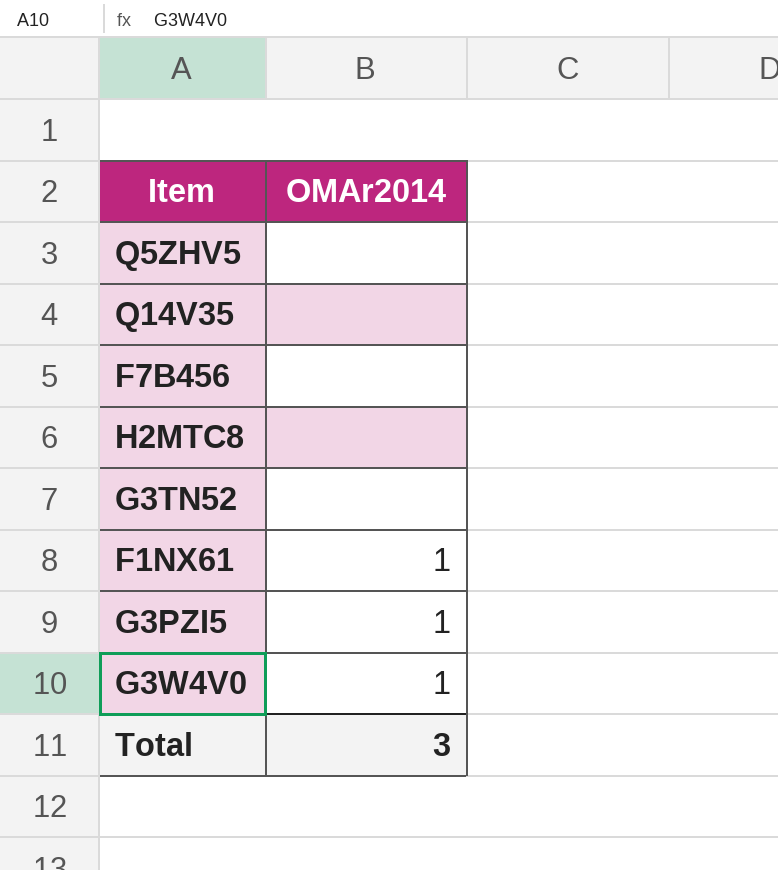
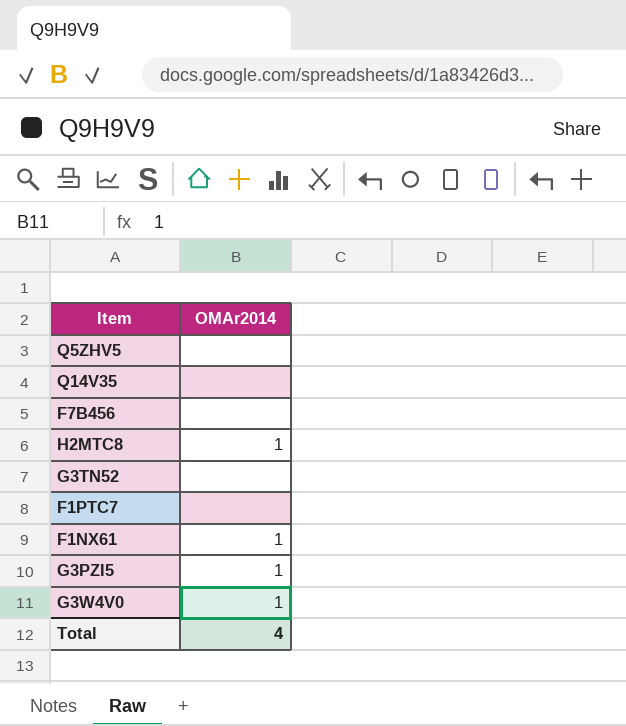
H2MTC8 | OMAr2014: none -> 1
row F1PTC7: none -> none
Total | OMAr2014: 3 -> 4

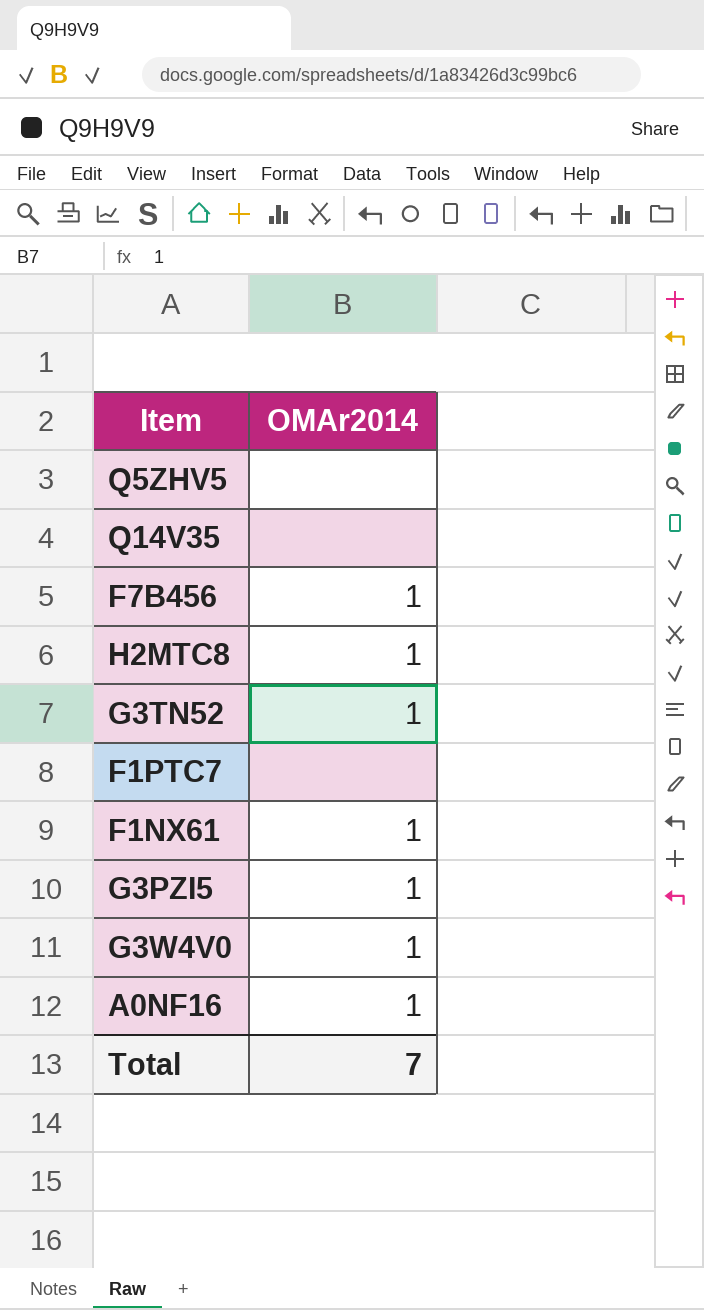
F7B456 | OMAr2014: none -> 1
G3TN52 | OMAr2014: none -> 1
row A0NF16: none -> 1
Total | OMAr2014: 4 -> 7

